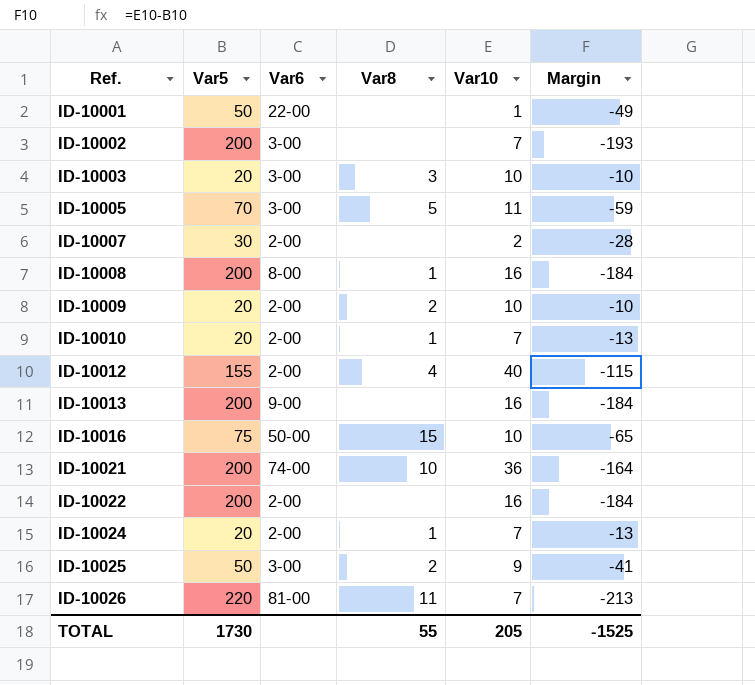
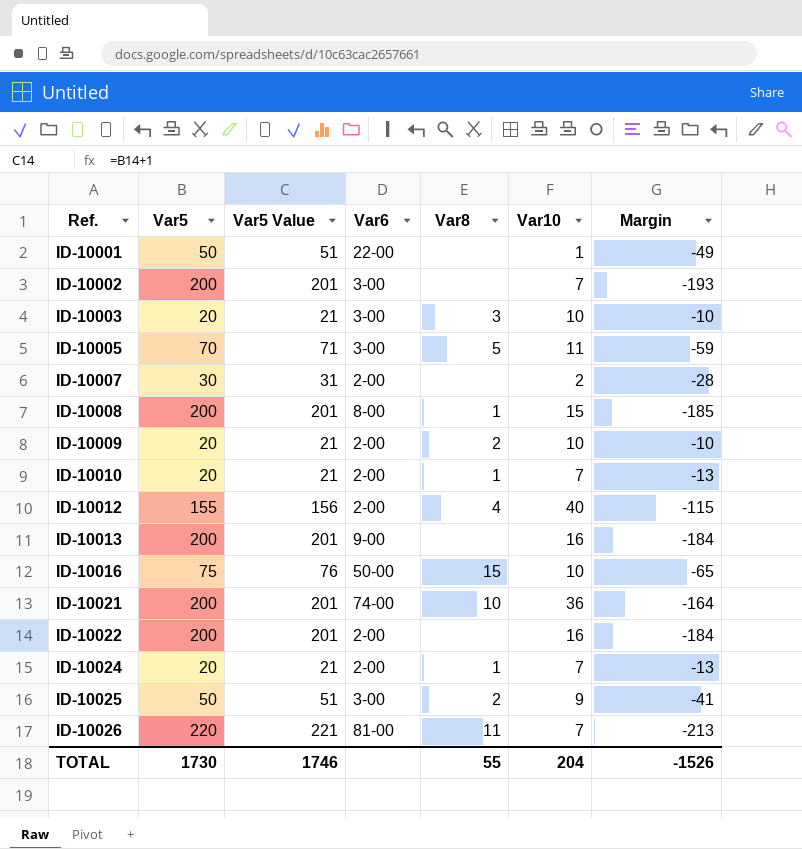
column Var5 Value | formula: none -> [Var5] + 1
ID-10008 | Var10: 16 -> 15
ID-10008 | Margin: -184 -> -185
TOTAL | Var10: 205 -> 204
TOTAL | Margin: -1525 -> -1526

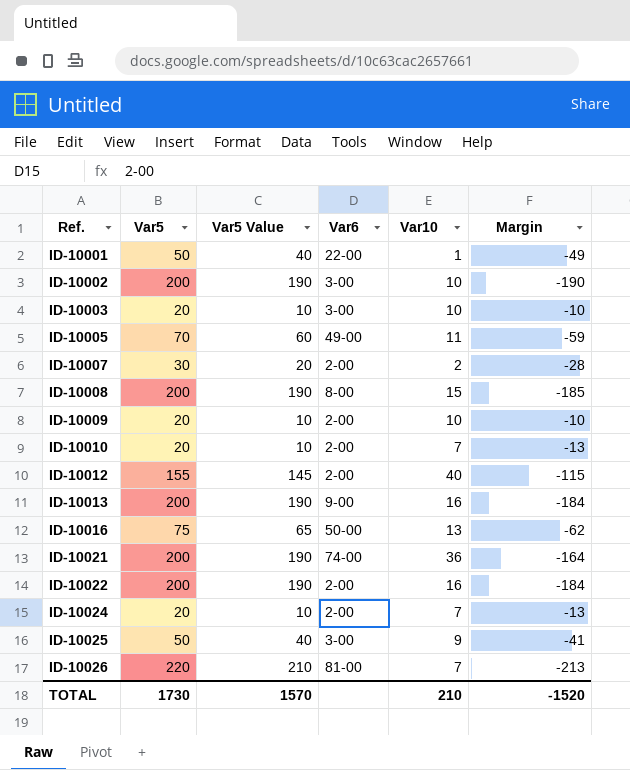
column Var8 | position: 5 -> none
column Var5 Value | formula: [Var5] + 1 -> [Var5] - 10
ID-10002 | Var10: 7 -> 10
ID-10002 | Margin: -193 -> -190
ID-10005 | Var6: 3-00 -> 49-00
ID-10016 | Var10: 10 -> 13
ID-10016 | Margin: -65 -> -62
TOTAL | Var5 Value: 1746 -> 1570
TOTAL | Var10: 204 -> 210
TOTAL | Margin: -1526 -> -1520

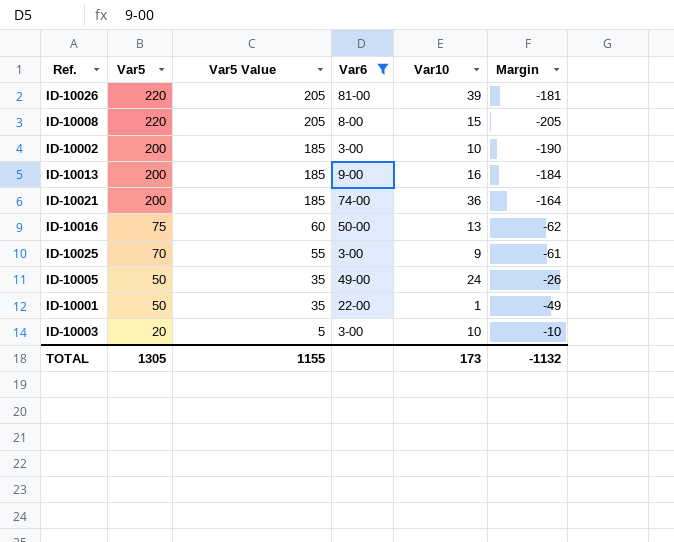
filter: none -> Var6 != 2-00
row order: Ref. ascending -> Var5 descending
column Var5 Value | formula: [Var5] - 10 -> [Var5] - 15
ID-10026 | Var10: 7 -> 39
ID-10026 | Margin: -213 -> -181
ID-10008 | Var5: 200 -> 220
ID-10008 | Margin: -185 -> -205
ID-10025 | Var5: 50 -> 70
ID-10025 | Margin: -41 -> -61
ID-10005 | Var5: 70 -> 50
ID-10005 | Var10: 11 -> 24
ID-10005 | Margin: -59 -> -26
TOTAL | Var5: 1730 -> 1305
TOTAL | Var5 Value: 1570 -> 1155
TOTAL | Var10: 210 -> 173
TOTAL | Margin: -1520 -> -1132

